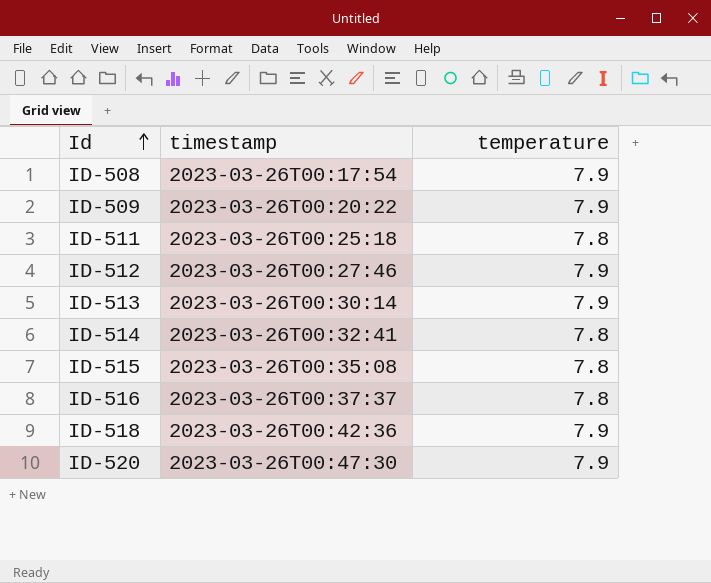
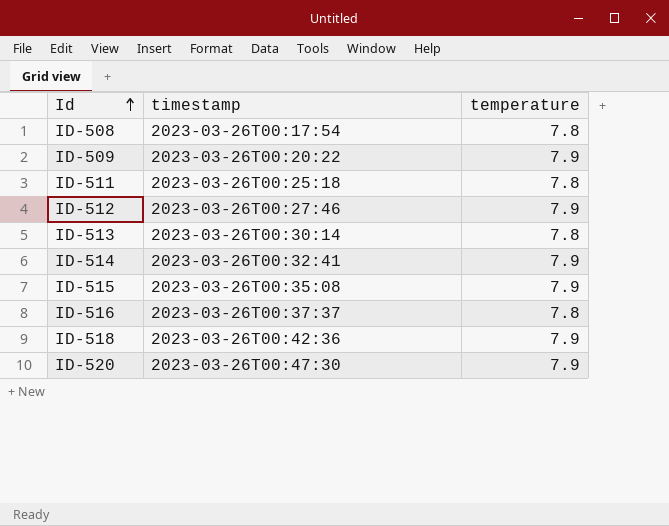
ID-508 | temperature: 7.9 -> 7.8
ID-513 | temperature: 7.9 -> 7.8
ID-514 | temperature: 7.8 -> 7.9
ID-515 | temperature: 7.8 -> 7.9

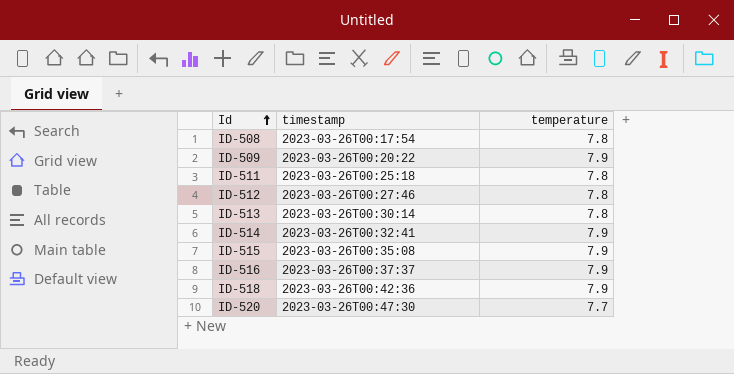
ID-512 | temperature: 7.9 -> 7.8
ID-516 | temperature: 7.8 -> 7.9
ID-520 | temperature: 7.9 -> 7.7

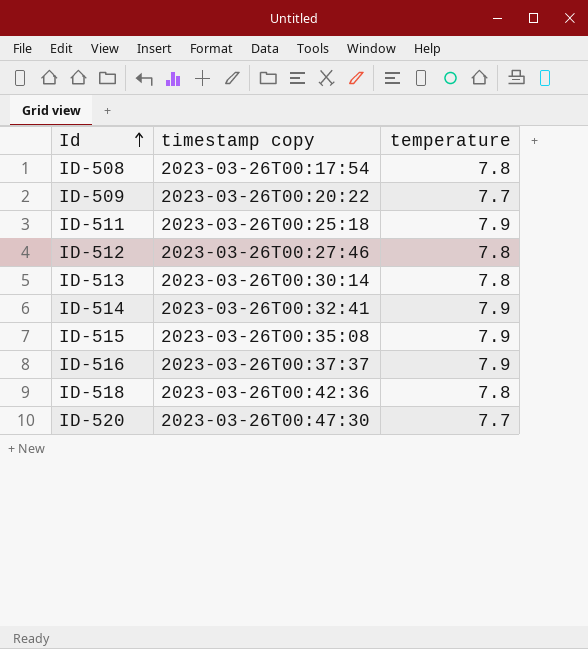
column name: timestamp -> timestamp copy
ID-509 | temperature: 7.9 -> 7.7
ID-511 | temperature: 7.8 -> 7.9
ID-518 | temperature: 7.9 -> 7.8

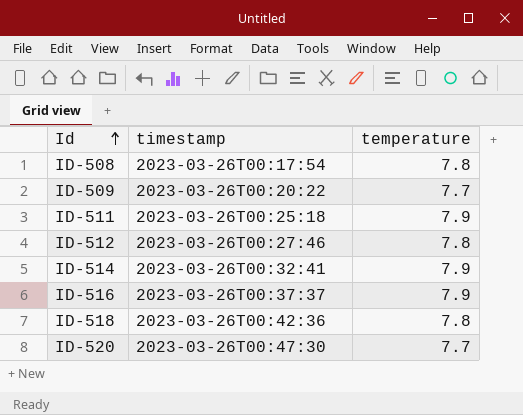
column name: timestamp copy -> timestamp
row ID-513: 2023-03-26T00:30:14 | 7.8 -> none
row ID-515: 2023-03-26T00:35:08 | 7.9 -> none

